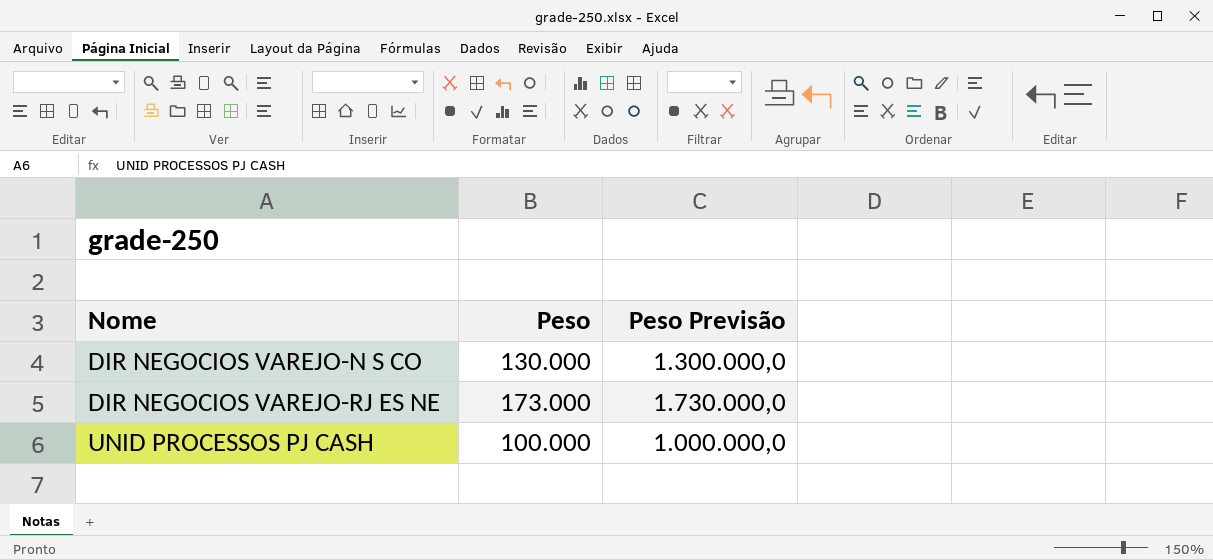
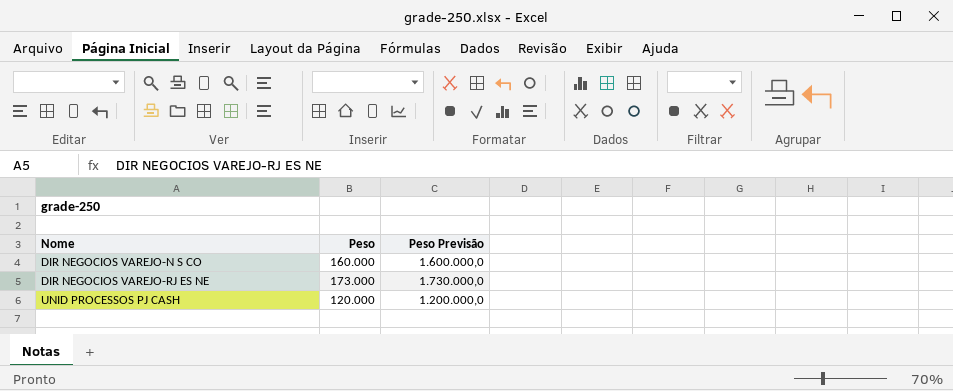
DIR NEGOCIOS VAREJO-N S CO | Peso: 130.000 -> 160.000
DIR NEGOCIOS VAREJO-N S CO | Peso Previsão: 1.300.000,0 -> 1.600.000,0
UNID PROCESSOS PJ CASH | Peso: 100.000 -> 120.000
UNID PROCESSOS PJ CASH | Peso Previsão: 1.000.000,0 -> 1.200.000,0

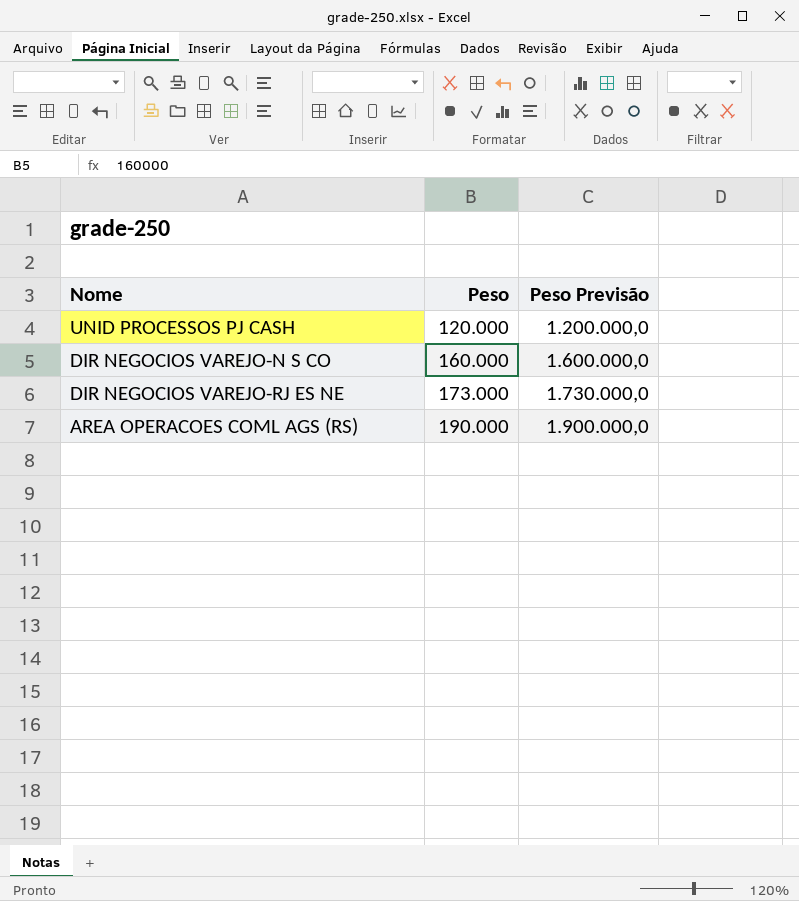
row order: Nome ascending -> Peso ascending
row AREA OPERACOES COML AGS (RS): none -> 190.000 | 1.900.000,0

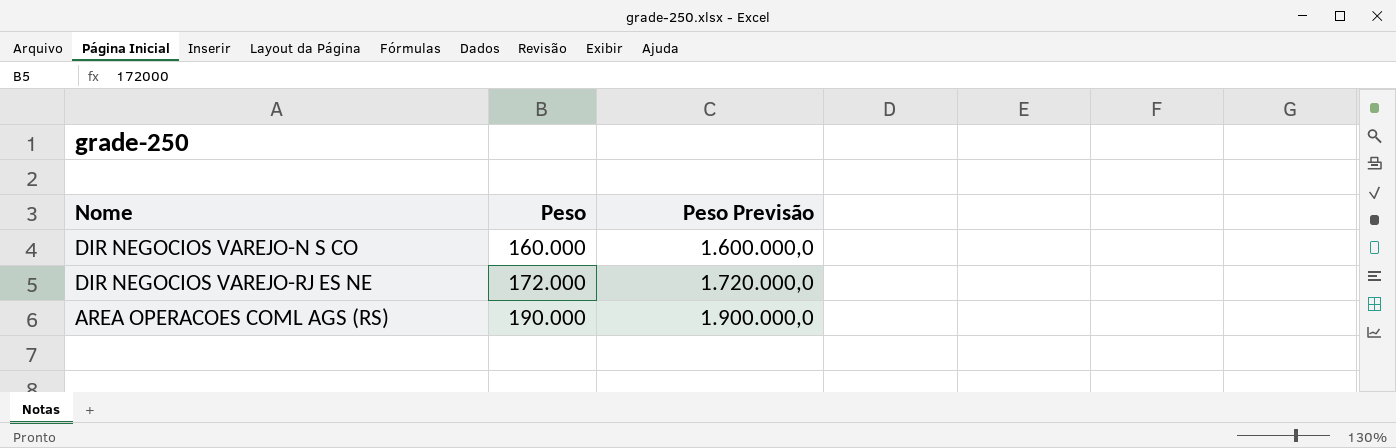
row UNID PROCESSOS PJ CASH: 120.000 | 1.200.000,0 -> none
DIR NEGOCIOS VAREJO-RJ ES NE | Peso: 173.000 -> 172.000
DIR NEGOCIOS VAREJO-RJ ES NE | Peso Previsão: 1.730.000,0 -> 1.720.000,0

